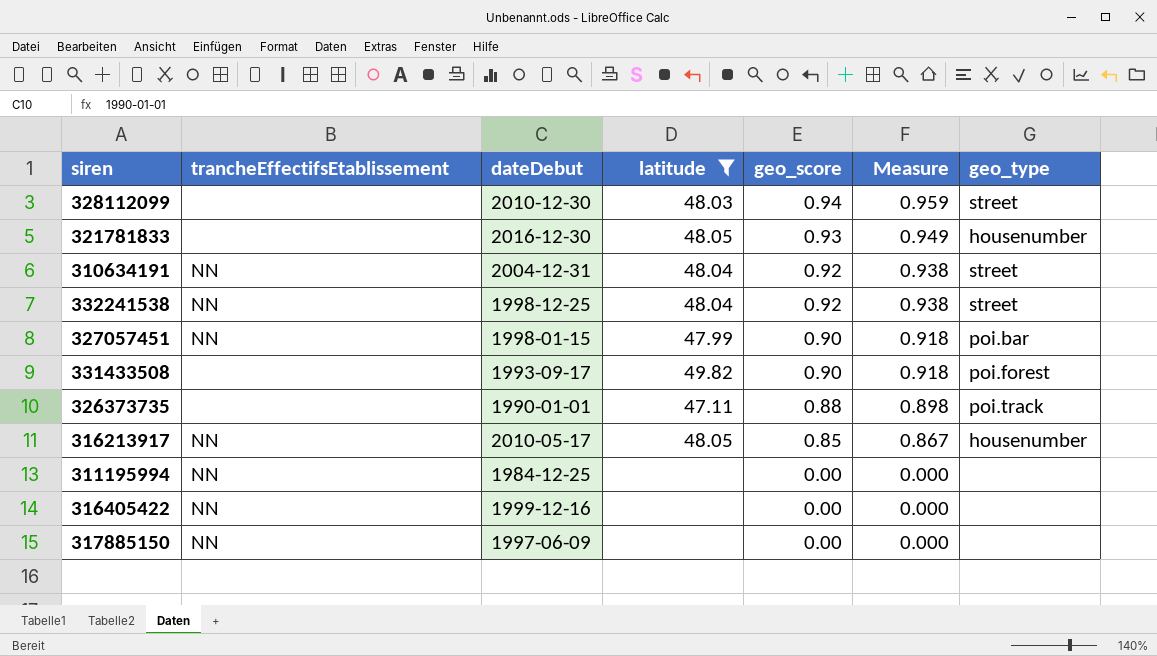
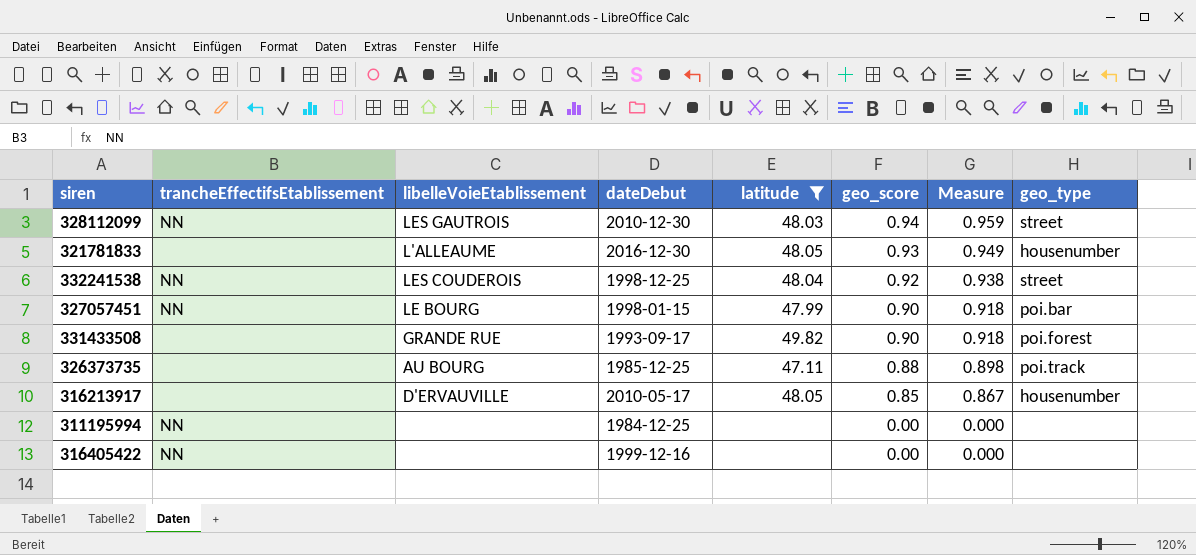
column libelleVoieEtablissement | position: none -> 3
row 310634191: NN | 2004-12-31 | 48.04 | 0.92 | 0.938 | street -> none
row 317885150: NN | 1997-06-09 | none | 0.00 | 0.000 | none -> none
328112099 | trancheEffectifsEtablissement: none -> NN
326373735 | dateDebut: 1990-01-01 -> 1985-12-25
316213917 | trancheEffectifsEtablissement: NN -> none

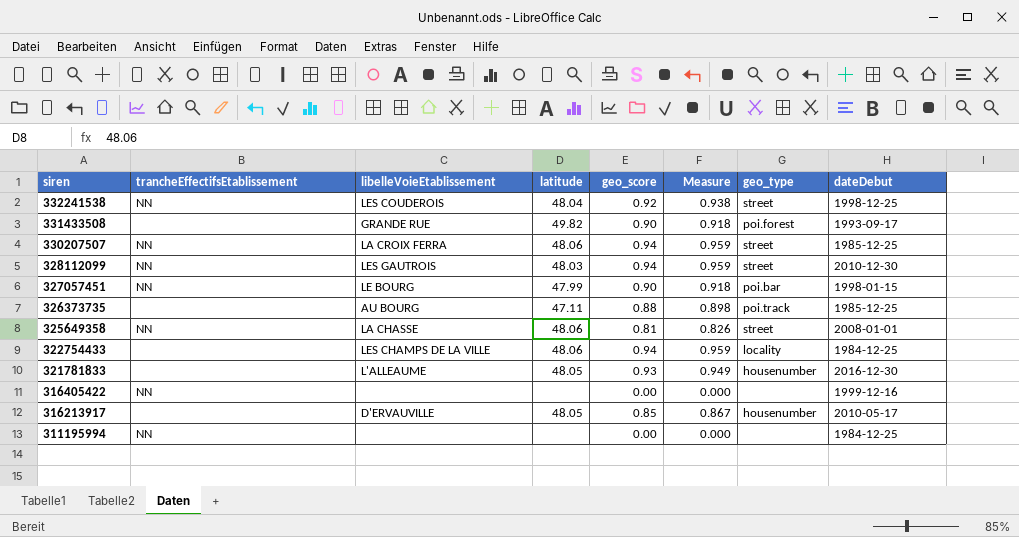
filter: latitude != 48.06 -> none
row order: geo_score descending -> siren descending
column dateDebut | position: 4 -> 8

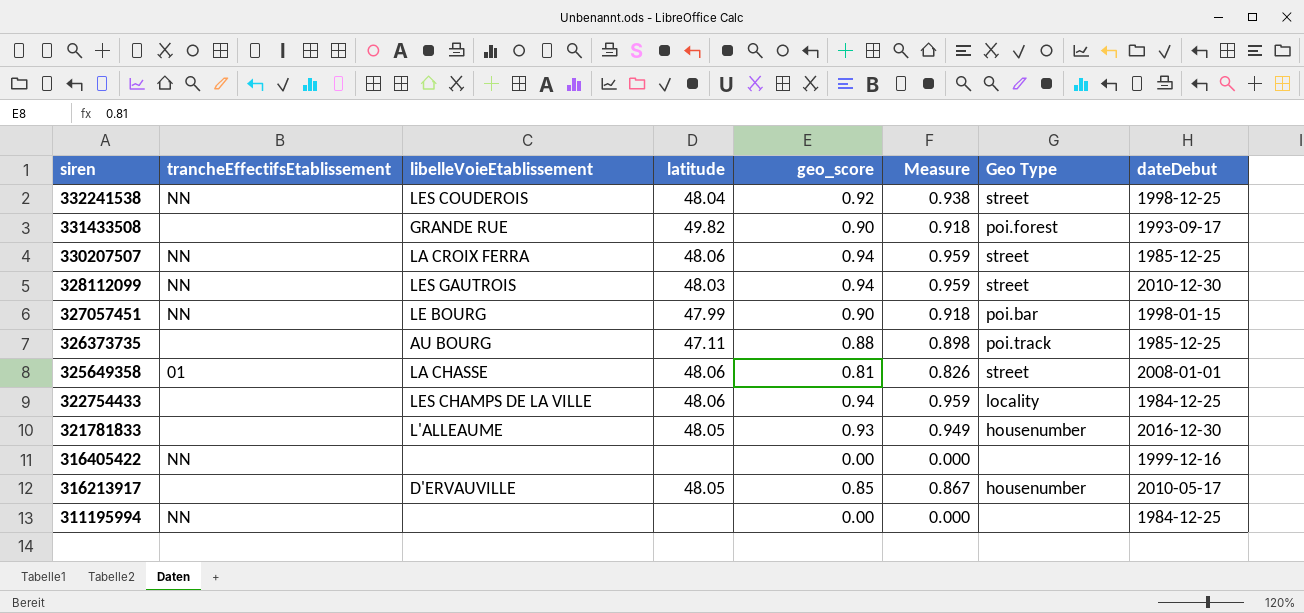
column name: geo_type -> Geo Type
325649358 | trancheEffectifsEtablissement: NN -> 01

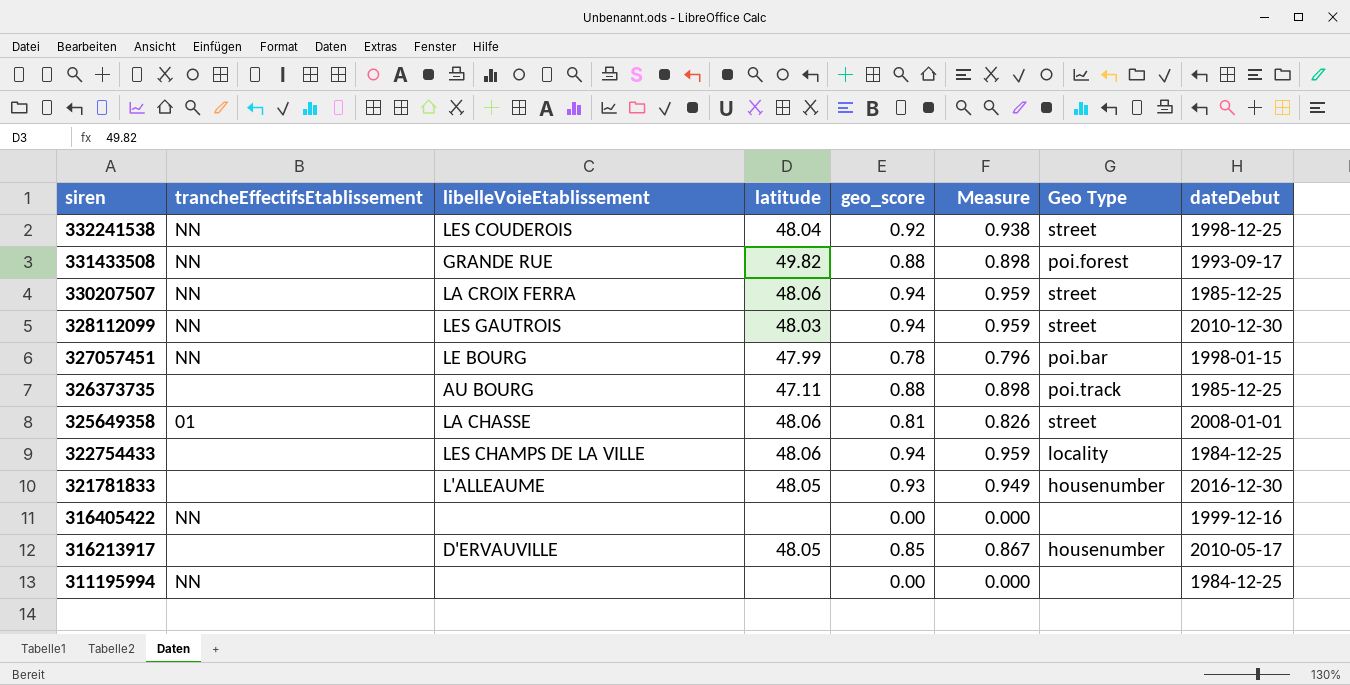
331433508 | trancheEffectifsEtablissement: none -> NN
331433508 | geo_score: 0.90 -> 0.88
331433508 | Measure: 0.918 -> 0.898
327057451 | geo_score: 0.90 -> 0.78
327057451 | Measure: 0.918 -> 0.796

